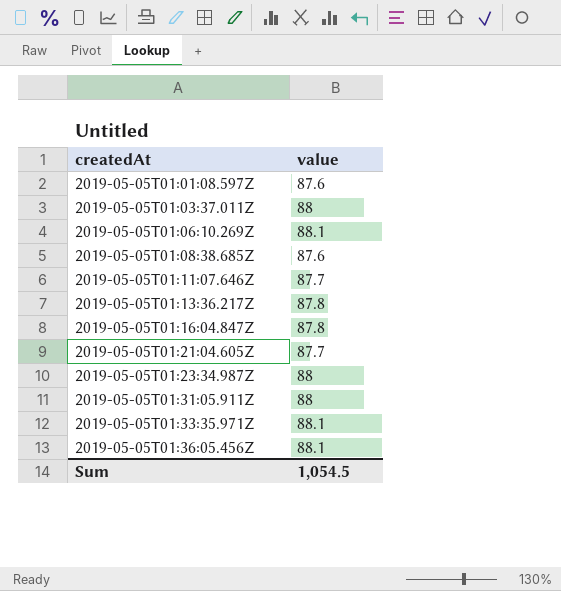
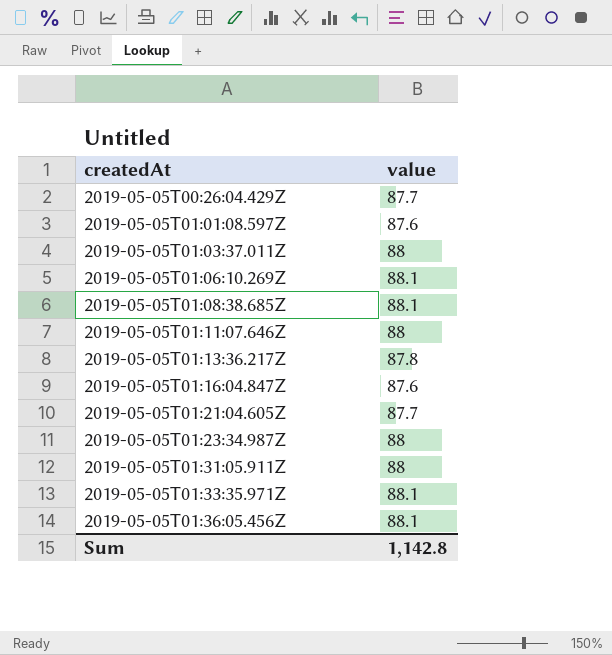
row 2019-05-05T00:26:04.429Z: none -> 87.7
2019-05-05T01:08:38.685Z | value: 87.6 -> 88.1
2019-05-05T01:11:07.646Z | value: 87.7 -> 88
2019-05-05T01:16:04.847Z | value: 87.8 -> 87.6
Sum | value: 1,054.5 -> 1,142.8

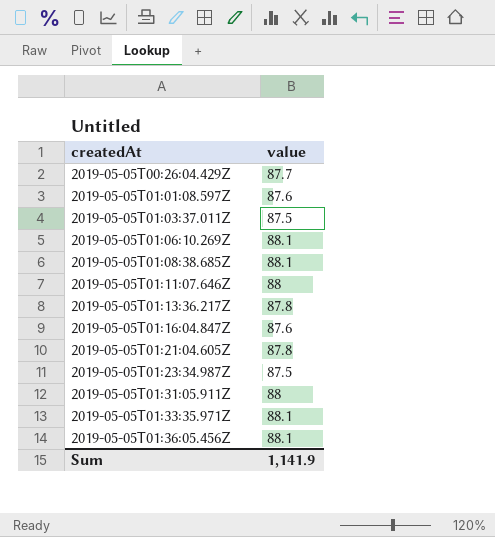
2019-05-05T01:03:37.011Z | value: 88 -> 87.5
2019-05-05T01:21:04.605Z | value: 87.7 -> 87.8
2019-05-05T01:23:34.987Z | value: 88 -> 87.5
Sum | value: 1,142.8 -> 1,141.9

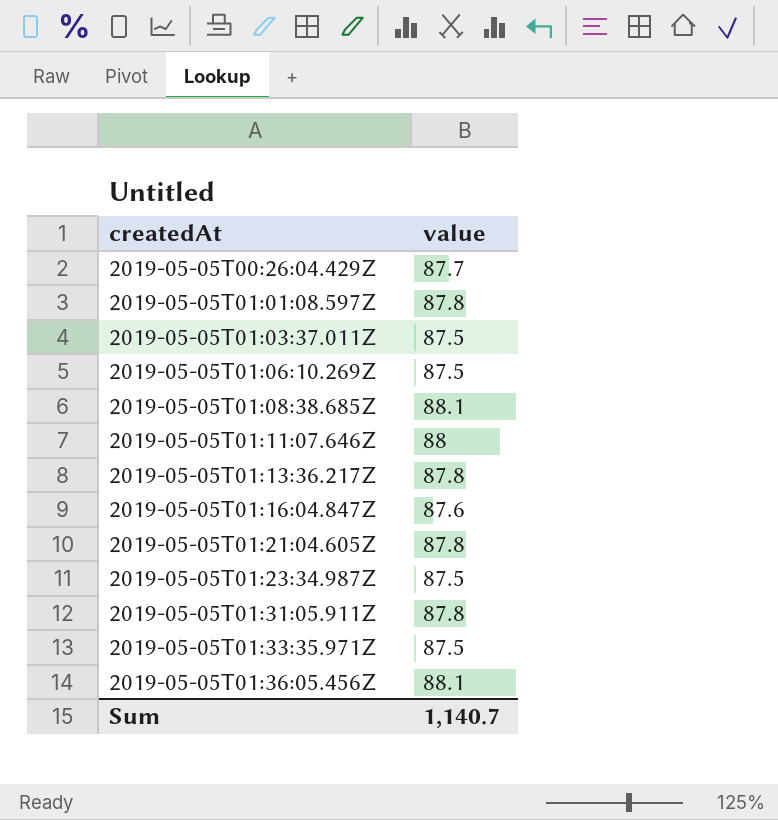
2019-05-05T01:01:08.597Z | value: 87.6 -> 87.8
2019-05-05T01:06:10.269Z | value: 88.1 -> 87.5
2019-05-05T01:31:05.911Z | value: 88 -> 87.8
2019-05-05T01:33:35.971Z | value: 88.1 -> 87.5
Sum | value: 1,141.9 -> 1,140.7

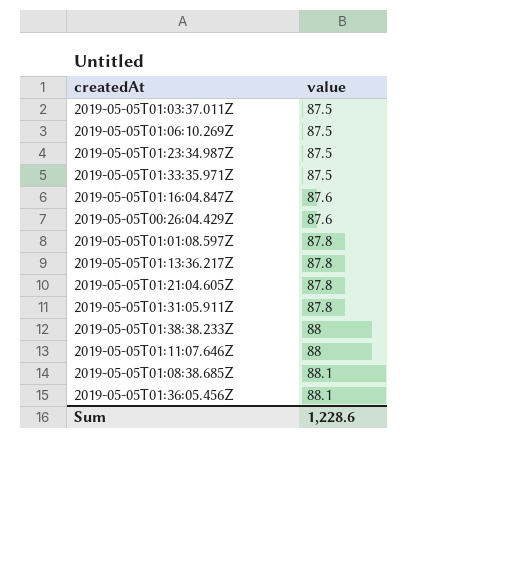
row order: createdAt ascending -> value ascending
2019-05-05T00:26:04.429Z | value: 87.7 -> 87.6
row 2019-05-05T01:38:38.233Z: none -> 88
Sum | value: 1,140.7 -> 1,228.6

